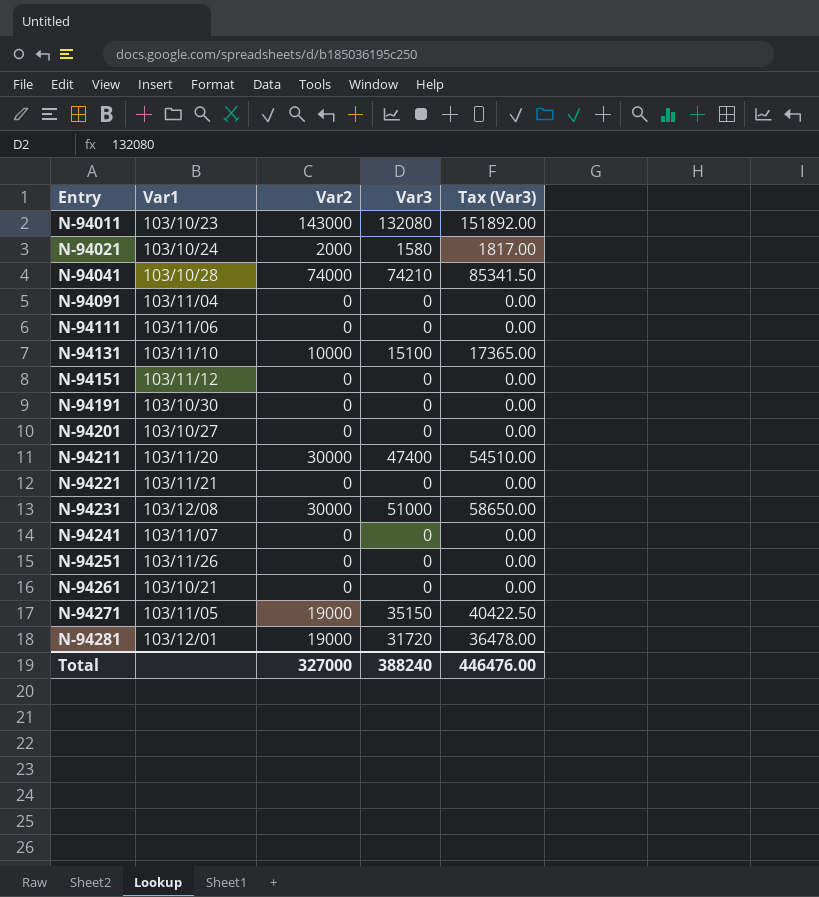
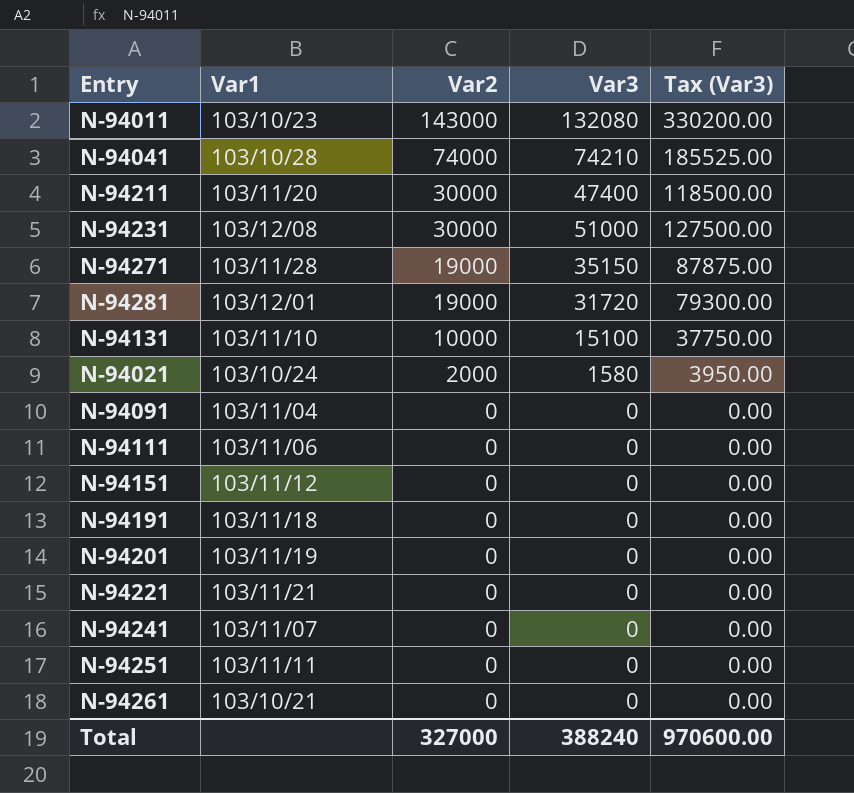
row order: Entry ascending -> Var2 descending
column Tax (Var3) | formula: [Var3] * 1.15 -> [Var3] * 2.5
N-94271 | Var1: 103/11/05 -> 103/11/28
N-94191 | Var1: 103/10/30 -> 103/11/18
N-94201 | Var1: 103/10/27 -> 103/11/19
N-94251 | Var1: 103/11/26 -> 103/11/11
Total | Tax (Var3): 446476.00 -> 970600.00

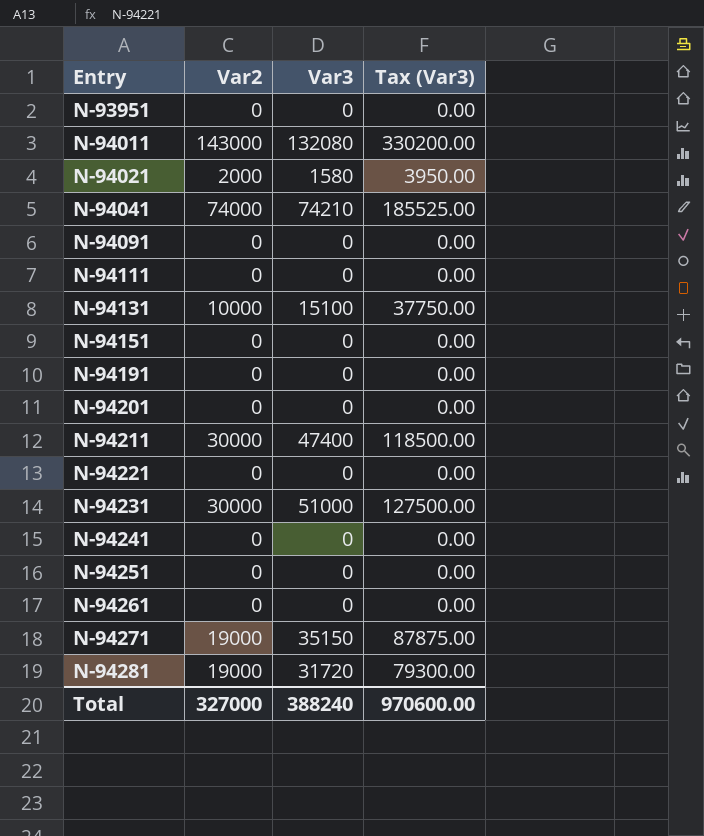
row order: Var2 descending -> Entry ascending
column Var1 | position: 2 -> none
row N-93951: none -> 0 | 0 | 0.00

